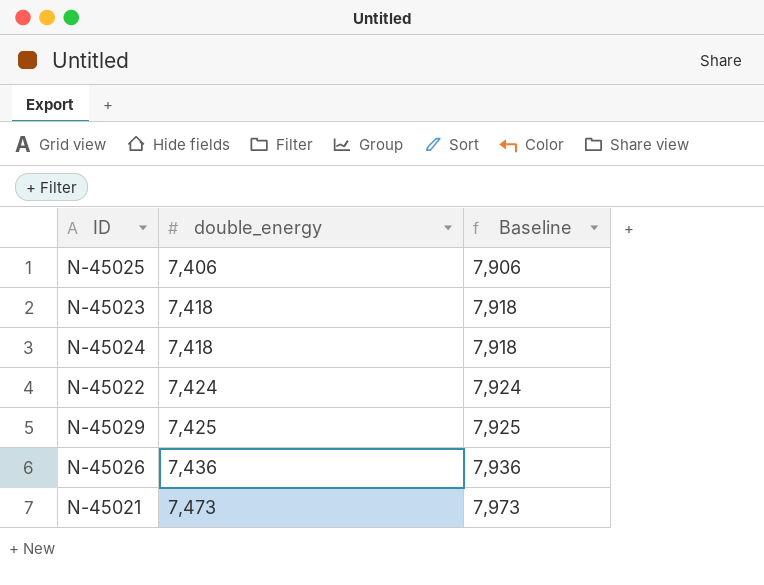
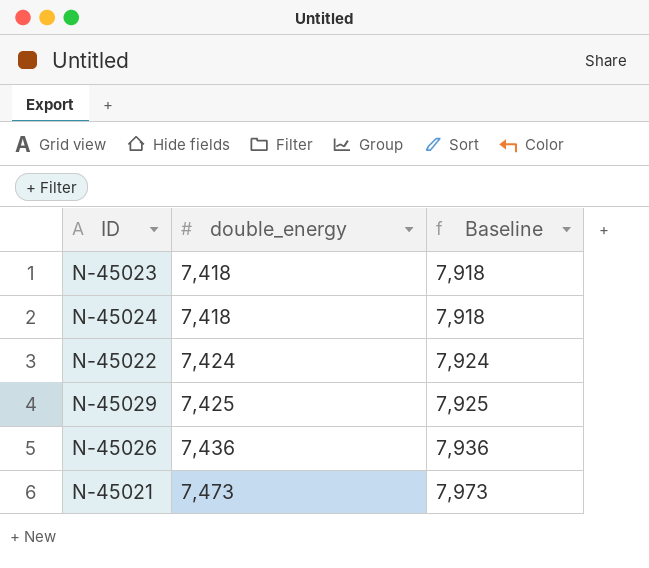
row N-45025: 7,406 | 7,906 -> none

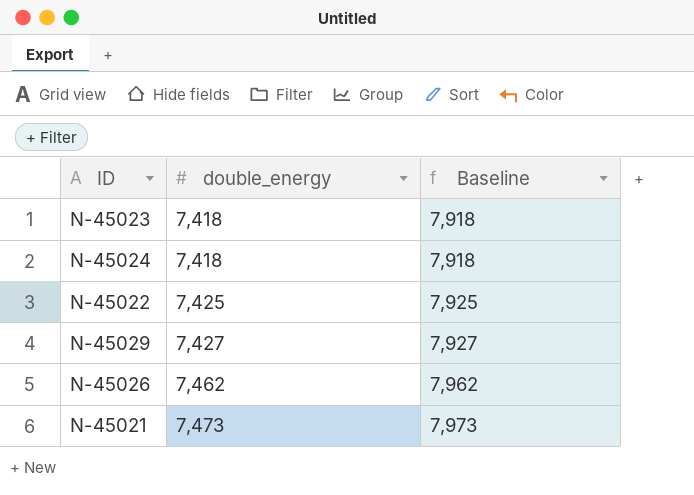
N-45022 | double_energy: 7,424 -> 7,425
N-45022 | Baseline: 7,924 -> 7,925
N-45029 | double_energy: 7,425 -> 7,427
N-45029 | Baseline: 7,925 -> 7,927
N-45026 | double_energy: 7,436 -> 7,462
N-45026 | Baseline: 7,936 -> 7,962

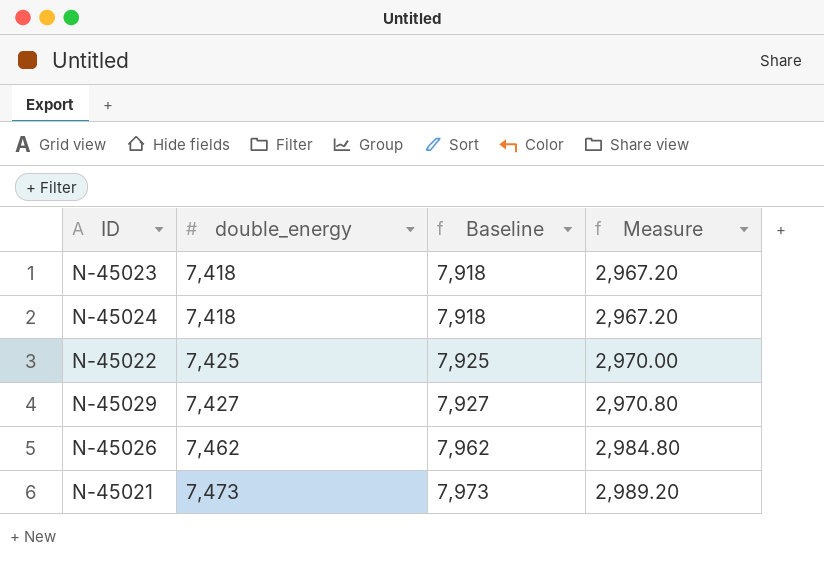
column Measure | formula: none -> [double_energy] * 0.4

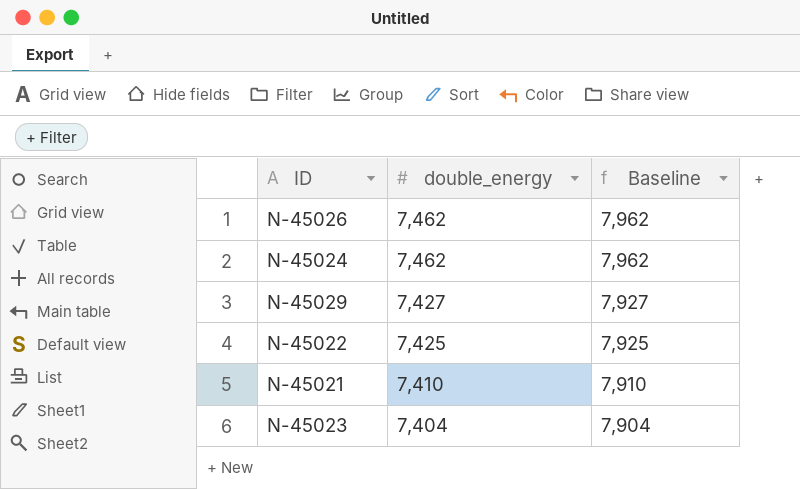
row order: double_energy ascending -> double_energy descending
column Measure | formula: [double_energy] * 0.4 -> none
N-45024 | double_energy: 7,418 -> 7,462
N-45024 | Baseline: 7,918 -> 7,962
N-45021 | double_energy: 7,473 -> 7,410
N-45021 | Baseline: 7,973 -> 7,910
N-45023 | double_energy: 7,418 -> 7,404
N-45023 | Baseline: 7,918 -> 7,904

